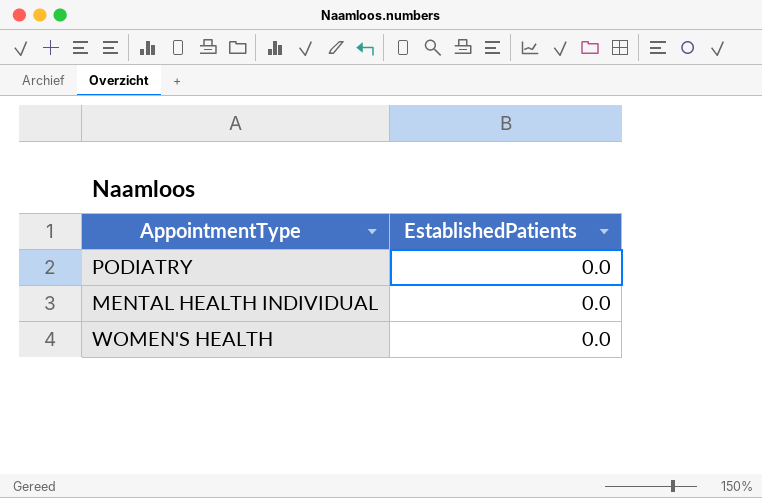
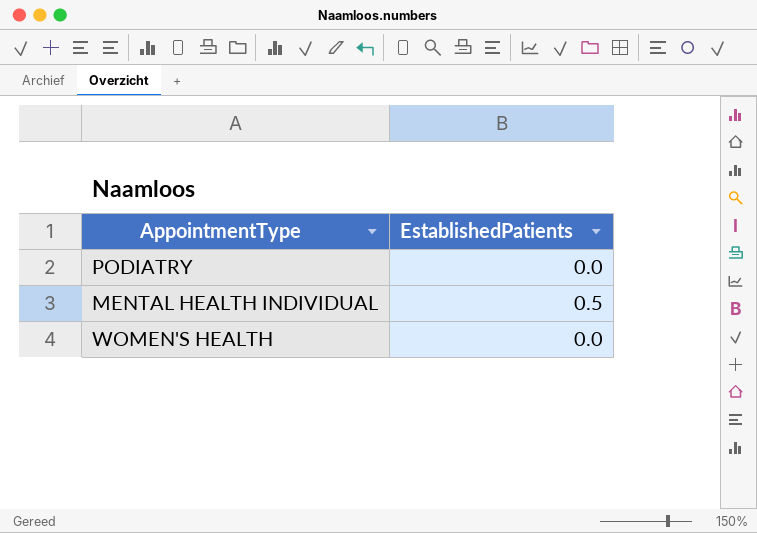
MENTAL HEALTH INDIVIDUAL | EstablishedPatients: 0.0 -> 0.5

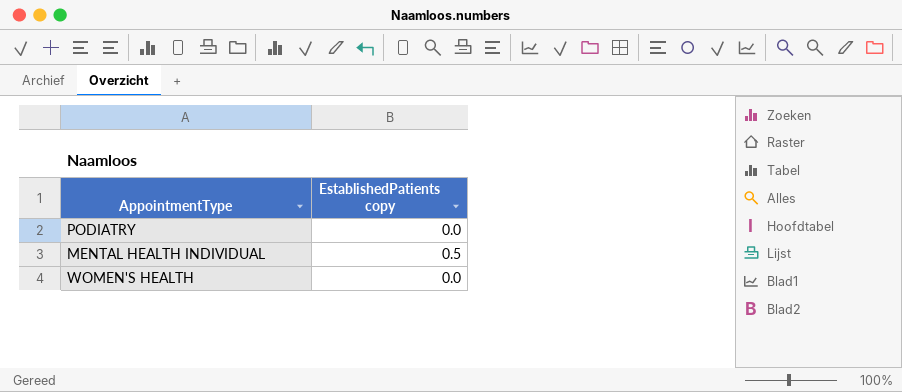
column name: EstablishedPatients -> EstablishedPatients copy

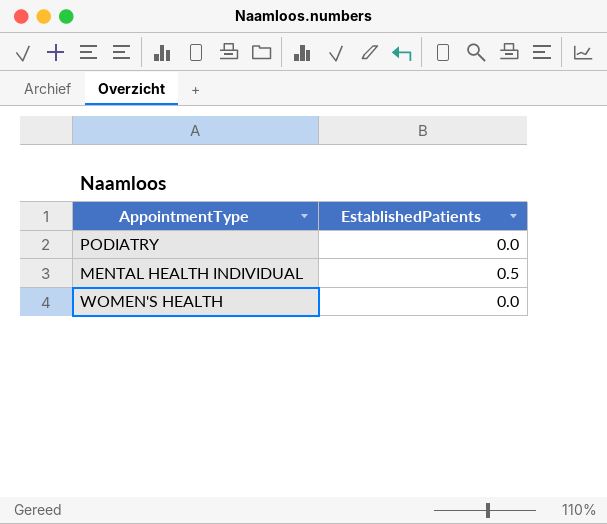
column name: EstablishedPatients copy -> EstablishedPatients

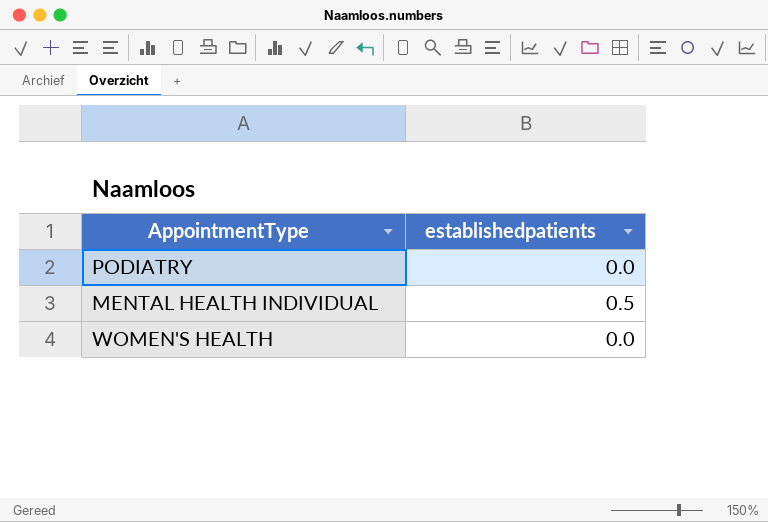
column name: EstablishedPatients -> establishedpatients

